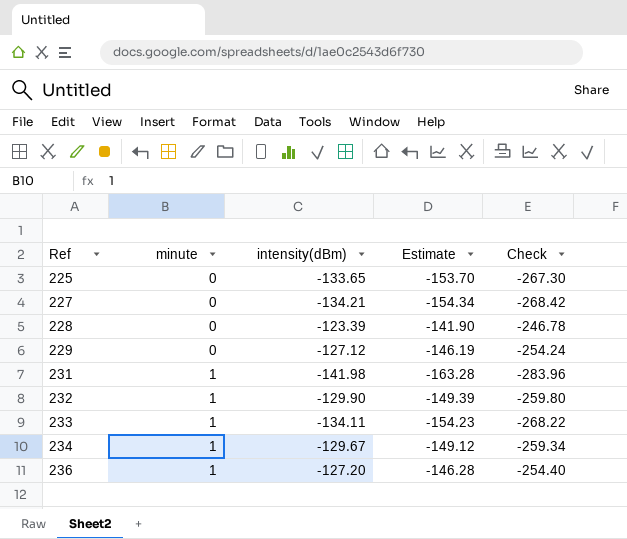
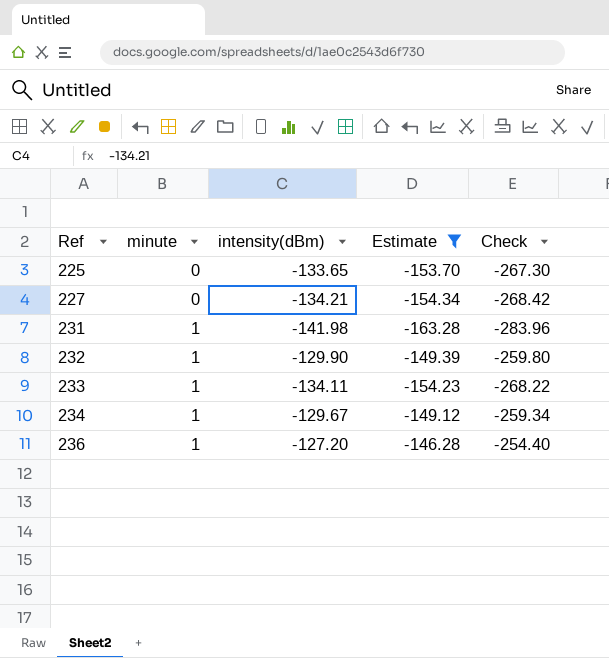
filter: none -> Estimate <= -146.28

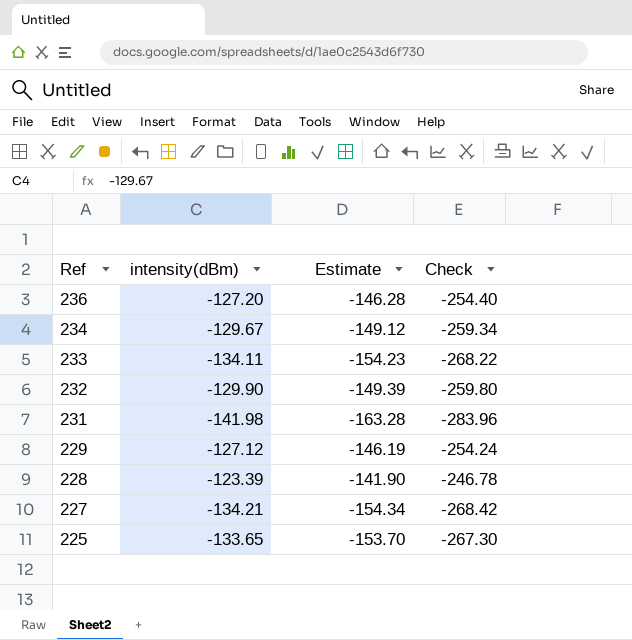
filter: Estimate <= -146.28 -> none
row order: Ref ascending -> Ref descending
column minute | position: 2 -> none

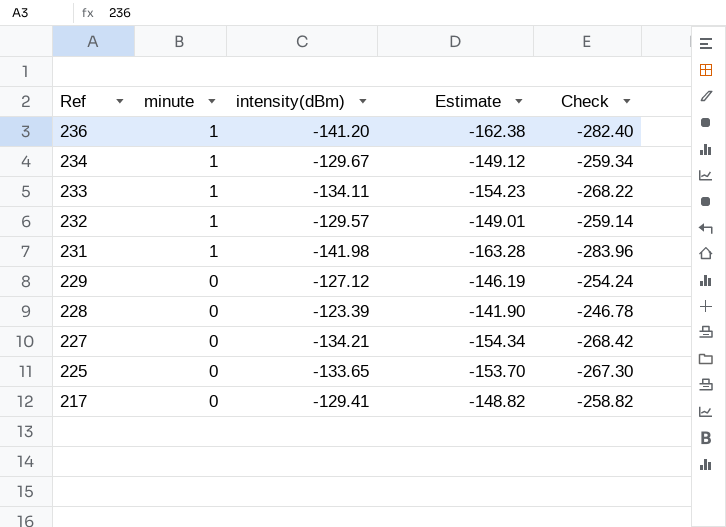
column minute | position: none -> 2
236 | intensity(dBm): -127.20 -> -141.20
236 | Estimate: -146.28 -> -162.38
236 | Check: -254.40 -> -282.40
232 | intensity(dBm): -129.90 -> -129.57
232 | Estimate: -149.39 -> -149.01
232 | Check: -259.80 -> -259.14
row 217: none -> 0 | -129.41 | -148.82 | -258.82

